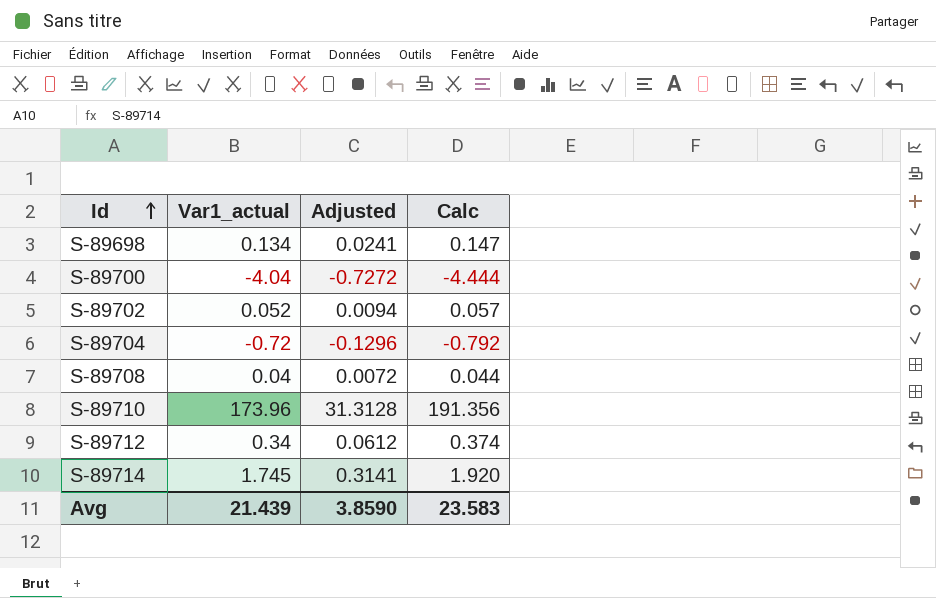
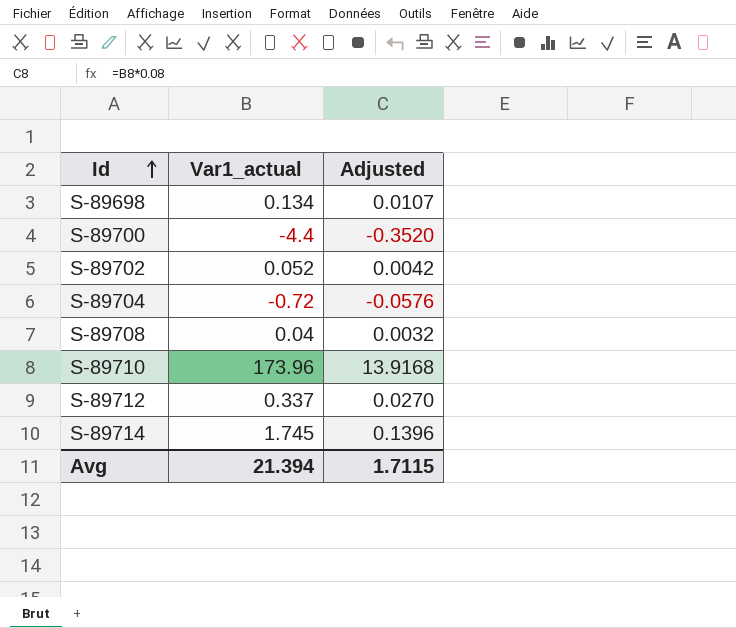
column Calc | formula: [Var1_actual] * 1.1 -> none
column Adjusted | formula: [Var1_actual] * 0.18 -> [Var1_actual] * 0.08
S-89700 | Var1_actual: -4.04 -> -4.4
S-89712 | Var1_actual: 0.34 -> 0.337
Avg | Var1_actual: 21.439 -> 21.394
Avg | Adjusted: 3.8590 -> 1.7115

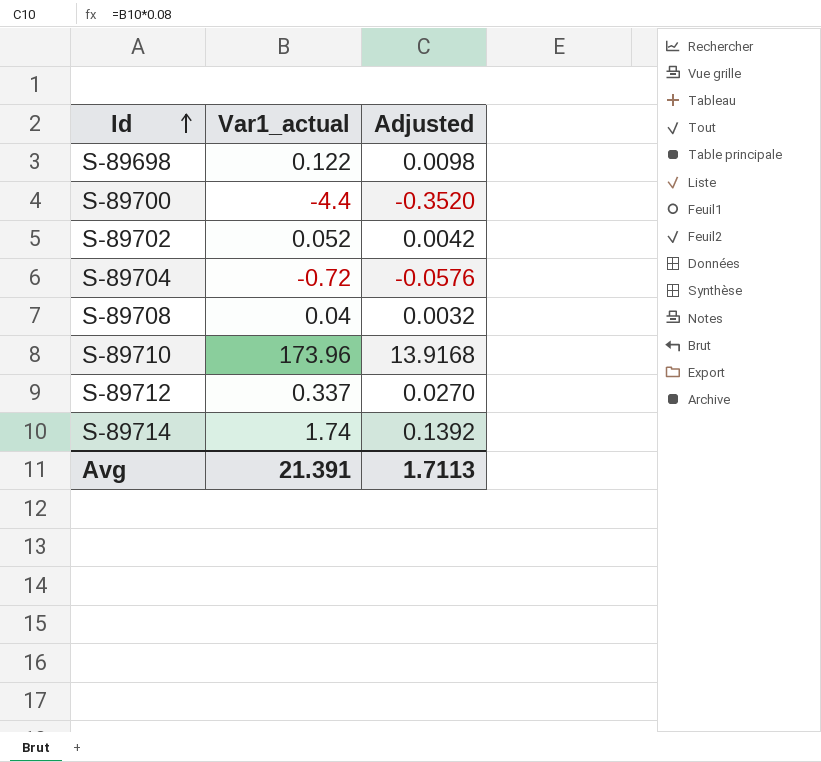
S-89698 | Var1_actual: 0.134 -> 0.122
S-89698 | Adjusted: 0.0107 -> 0.0098
S-89714 | Var1_actual: 1.745 -> 1.74
S-89714 | Adjusted: 0.1396 -> 0.1392
Avg | Var1_actual: 21.394 -> 21.391
Avg | Adjusted: 1.7115 -> 1.7113

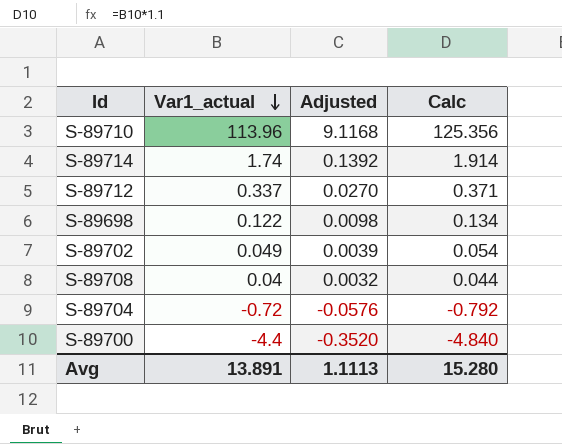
row order: Id ascending -> Var1_actual descending
column Calc | formula: none -> [Var1_actual] * 1.1
S-89710 | Var1_actual: 173.96 -> 113.96
S-89710 | Adjusted: 13.9168 -> 9.1168
S-89702 | Var1_actual: 0.052 -> 0.049
S-89702 | Adjusted: 0.0042 -> 0.0039
Avg | Var1_actual: 21.391 -> 13.891
Avg | Adjusted: 1.7113 -> 1.1113

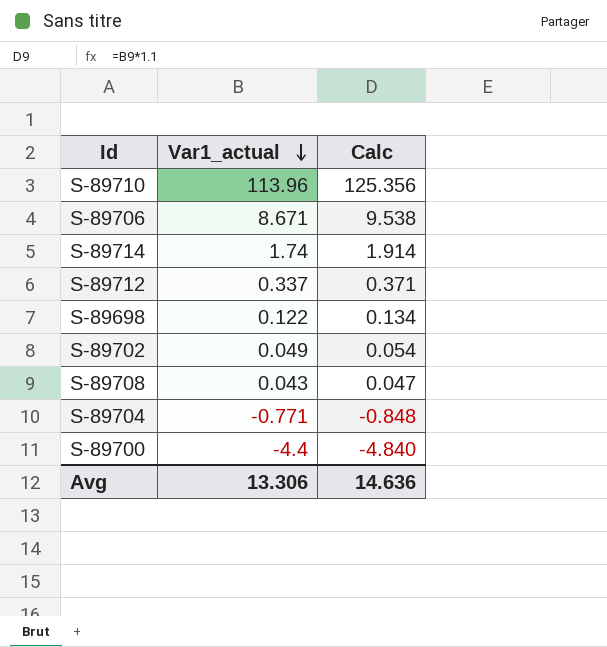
column Adjusted | formula: [Var1_actual] * 0.08 -> none
row S-89706: none -> 8.671 | 9.538
S-89708 | Var1_actual: 0.04 -> 0.043
S-89708 | Calc: 0.044 -> 0.047
S-89704 | Var1_actual: -0.72 -> -0.771
S-89704 | Calc: -0.792 -> -0.848
Avg | Var1_actual: 13.891 -> 13.306
Avg | Calc: 15.280 -> 14.636

